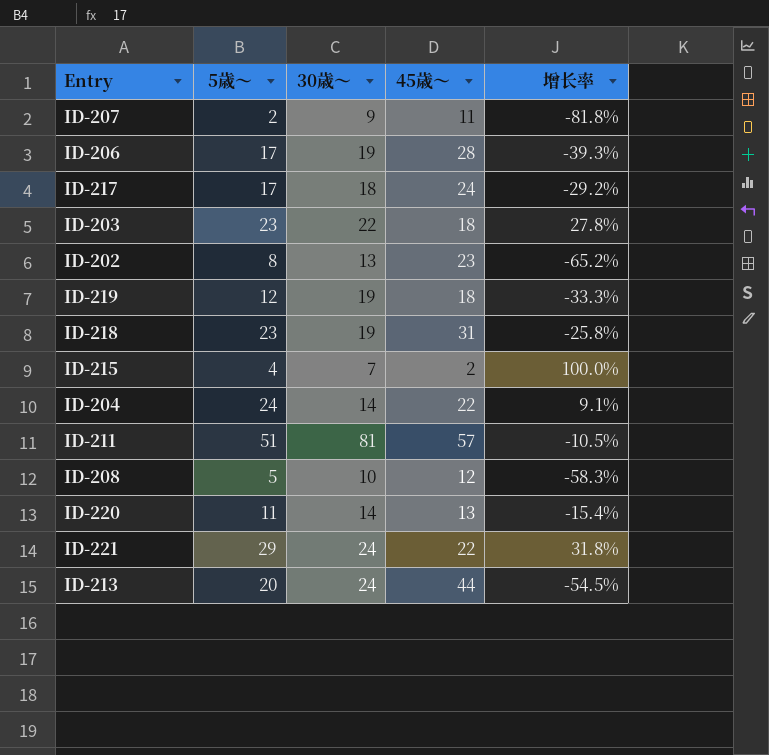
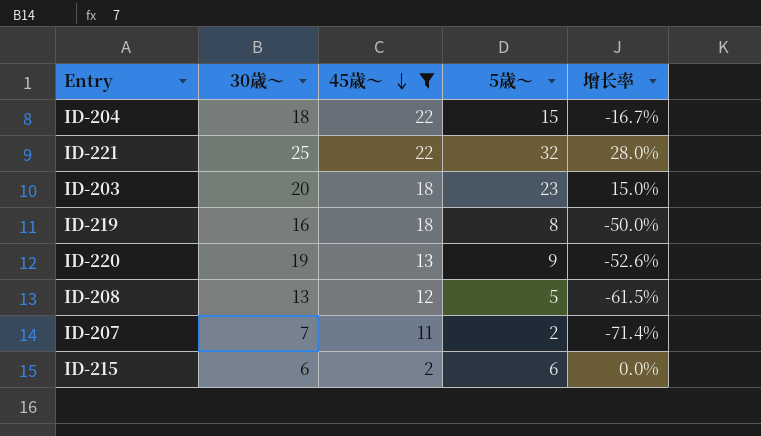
filter: none -> 45歳〜 <= 22
row order: none -> 45歳〜 descending
column 5歳～ | position: 2 -> 4
column 增长率 | formula: ([5歳～] - [45歳〜]) / [45歳〜] -> ([5歳～] - [30歳〜]) / [30歳〜]
ID-204 | 30歳〜: 14 -> 18
ID-204 | 5歳～: 24 -> 15
ID-221 | 30歳〜: 24 -> 25
ID-221 | 5歳～: 29 -> 32
ID-203 | 30歳〜: 22 -> 20
ID-219 | 30歳〜: 19 -> 16
ID-219 | 5歳～: 12 -> 8
ID-220 | 30歳〜: 14 -> 19
ID-220 | 5歳～: 11 -> 9
ID-208 | 30歳〜: 10 -> 13
ID-207 | 30歳〜: 9 -> 7
ID-215 | 30歳〜: 7 -> 6
ID-215 | 5歳～: 4 -> 6

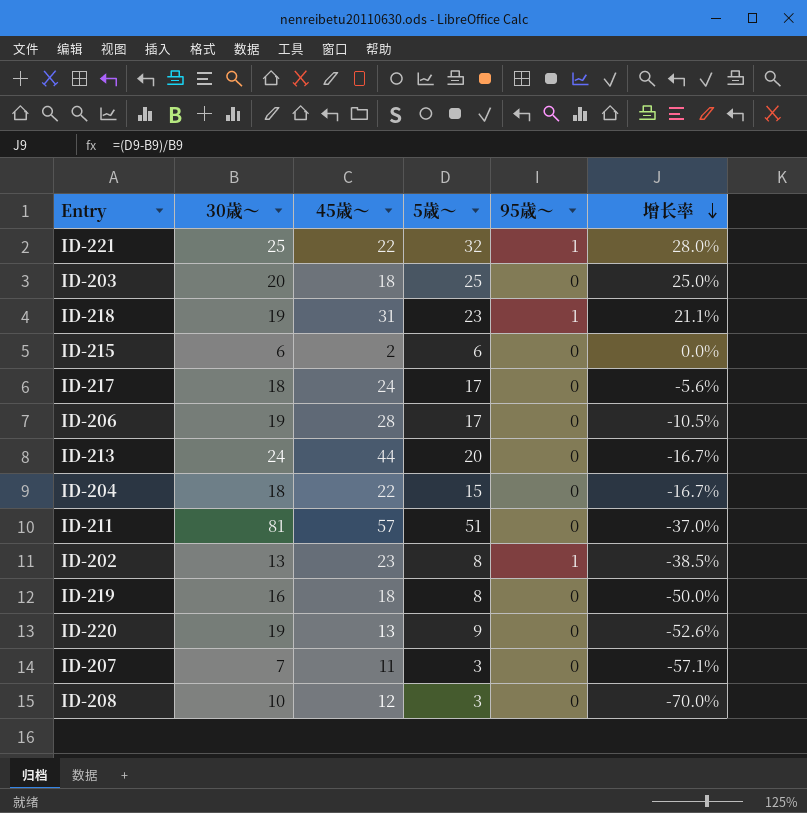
filter: 45歳〜 <= 22 -> none
row order: 45歳〜 descending -> 增长率 descending
column 95歳〜 | position: none -> 5
ID-203 | 5歳～: 23 -> 25
ID-203 | 增长率: 15.0% -> 25.0%
ID-207 | 5歳～: 2 -> 3
ID-207 | 增长率: -71.4% -> -57.1%
ID-208 | 30歳〜: 13 -> 10
ID-208 | 5歳～: 5 -> 3
ID-208 | 增长率: -61.5% -> -70.0%

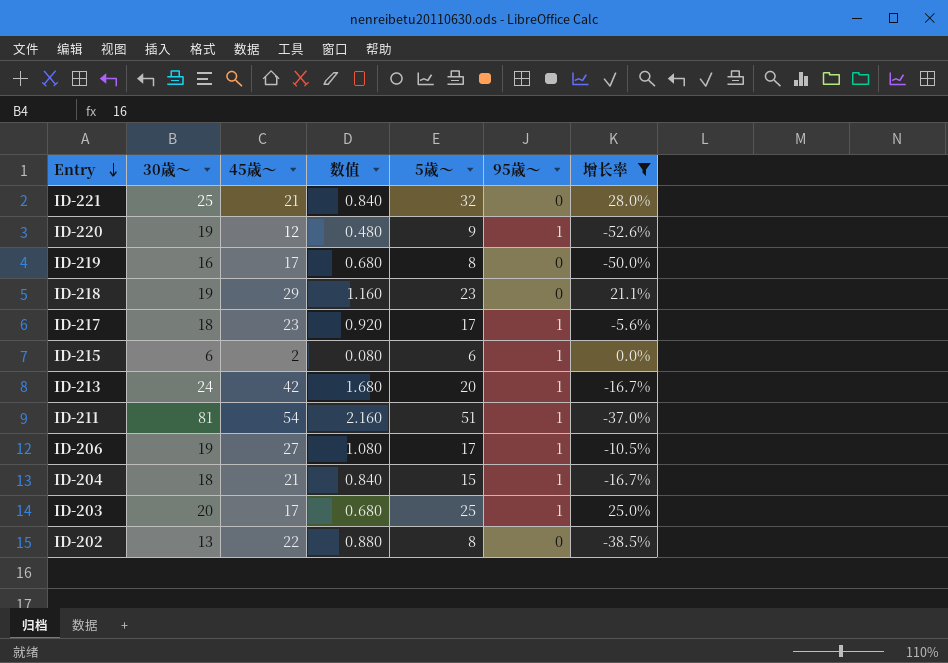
filter: none -> 增长率 >= -52.6%
row order: 增长率 descending -> Entry descending
column 数值 | formula: none -> [45歳〜] * 0.04
ID-221 | 45歳〜: 22 -> 21
ID-221 | 95歳〜: 1 -> 0
ID-220 | 45歳〜: 13 -> 12
ID-220 | 95歳〜: 0 -> 1
ID-219 | 45歳〜: 18 -> 17
ID-218 | 45歳〜: 31 -> 29
ID-218 | 95歳〜: 1 -> 0
ID-217 | 45歳〜: 24 -> 23
ID-217 | 95歳〜: 0 -> 1
ID-215 | 95歳〜: 0 -> 1
ID-213 | 45歳〜: 44 -> 42
ID-213 | 95歳〜: 0 -> 1
ID-211 | 45歳〜: 57 -> 54
ID-211 | 95歳〜: 0 -> 1
ID-206 | 45歳〜: 28 -> 27
ID-206 | 95歳〜: 0 -> 1
ID-204 | 45歳〜: 22 -> 21
ID-204 | 95歳〜: 0 -> 1
ID-203 | 45歳〜: 18 -> 17
ID-203 | 95歳〜: 0 -> 1
ID-202 | 45歳〜: 23 -> 22
ID-202 | 95歳〜: 1 -> 0

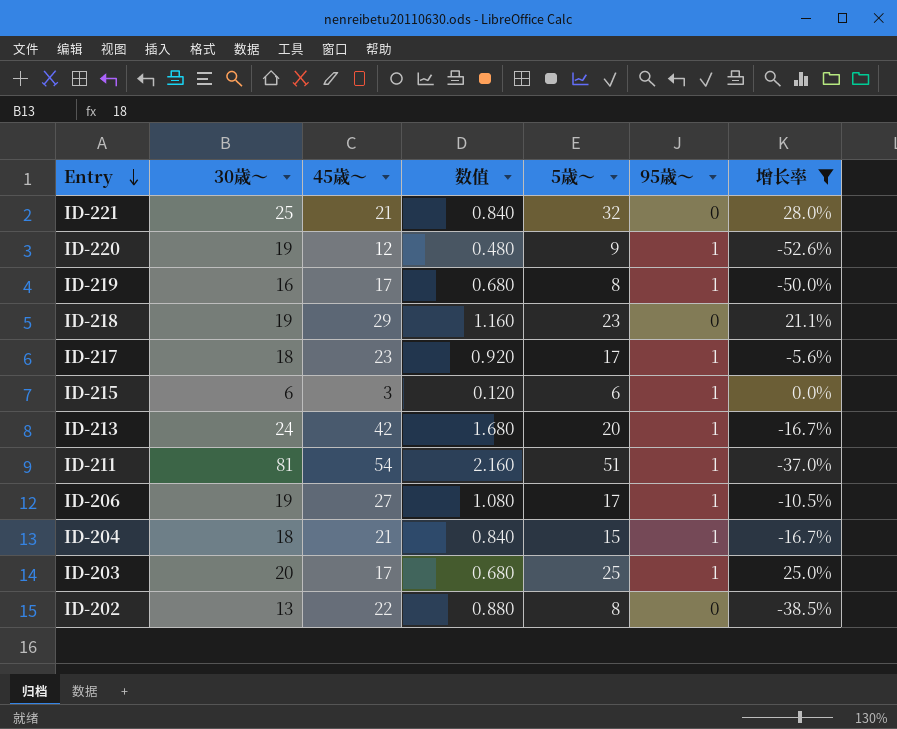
ID-219 | 95歳〜: 0 -> 1
ID-215 | 45歳〜: 2 -> 3
ID-215 | 数值: 0.080 -> 0.120

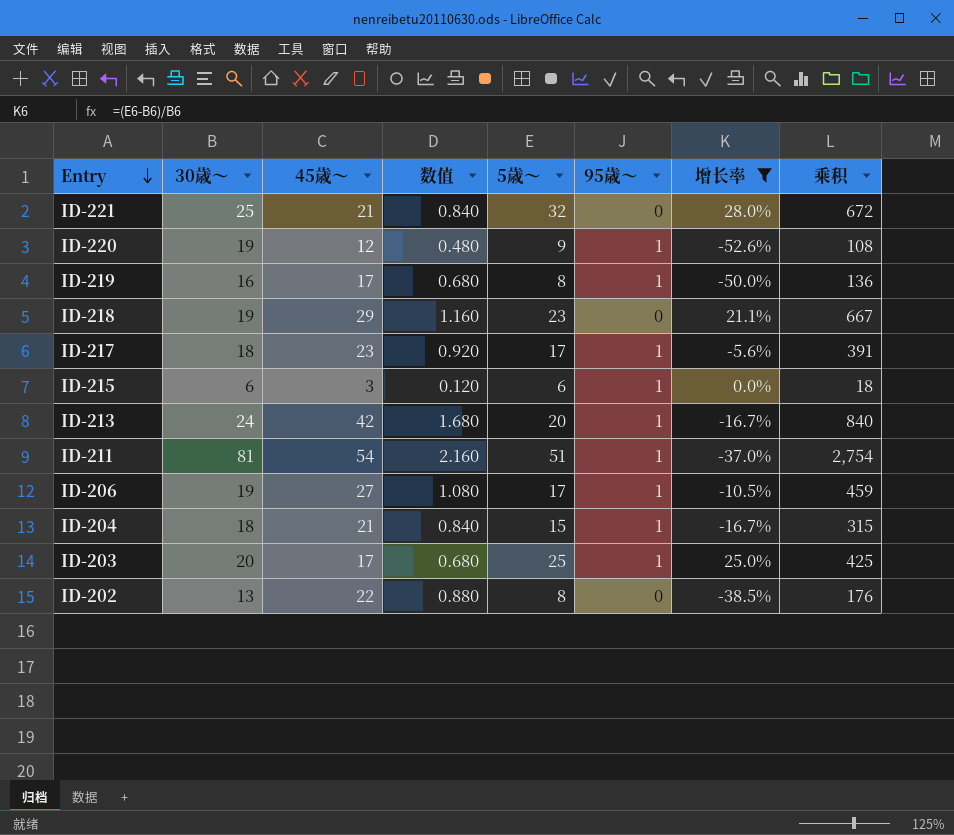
column 乘积 | formula: none -> [45歳〜] * [5歳～]

